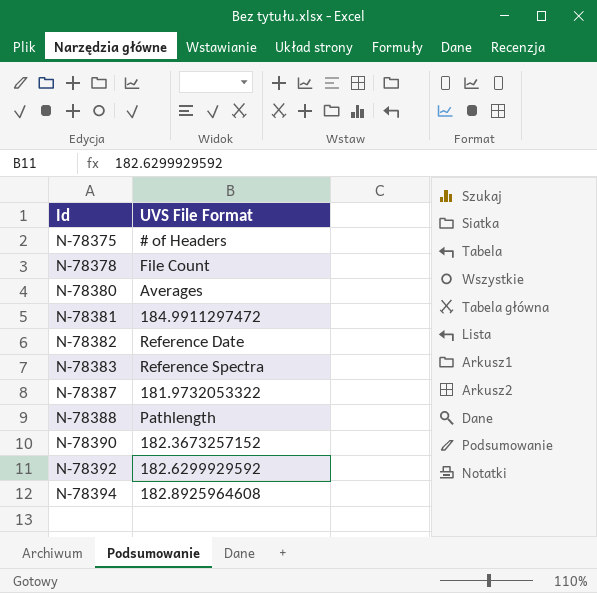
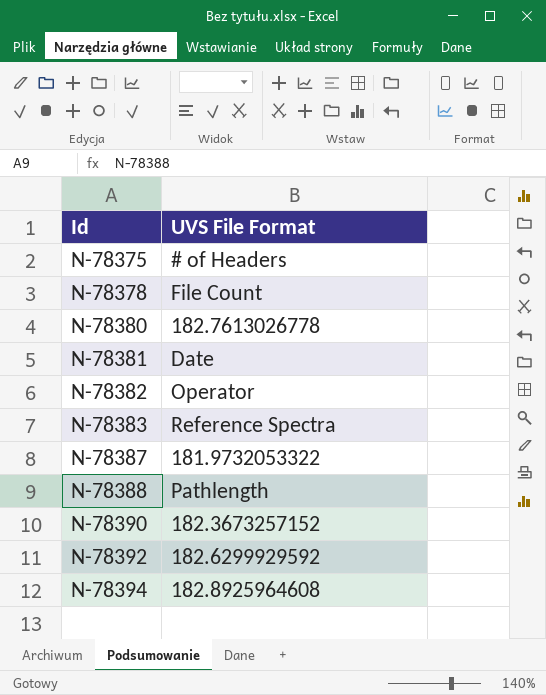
N-78380 | UVS File Format: Averages -> 182.7613026778
N-78381 | UVS File Format: 184.9911297472 -> Date
N-78382 | UVS File Format: Reference Date -> Operator

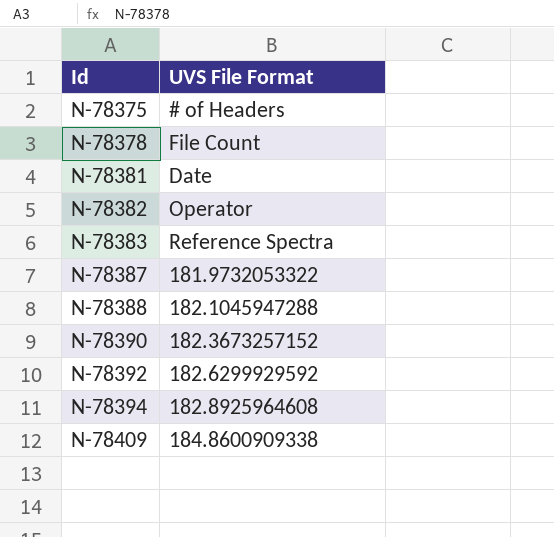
row N-78380: 182.7613026778 -> none
N-78388 | UVS File Format: Pathlength -> 182.1045947288
row N-78409: none -> 184.8600909338

